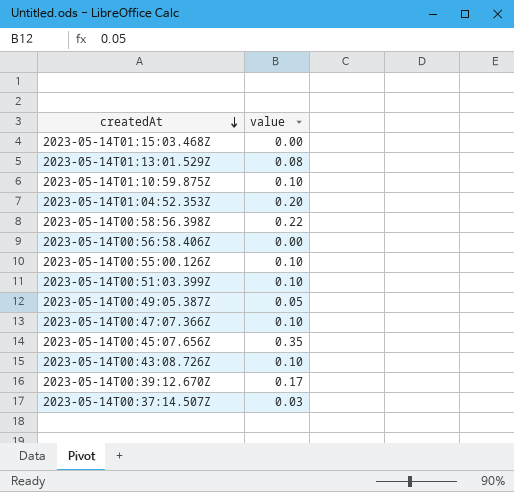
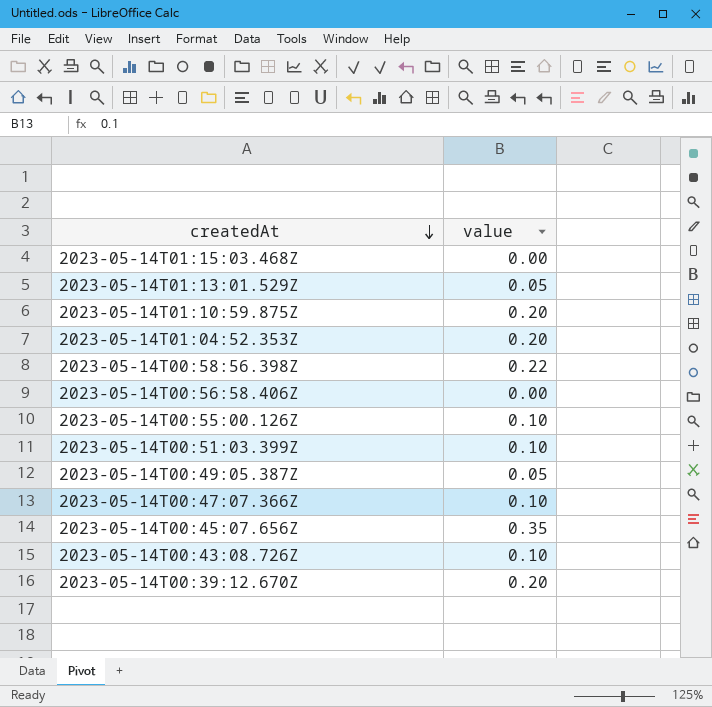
row 2023-05-14T00:37:14.507Z: 0.03 -> none
2023-05-14T01:13:01.529Z | value: 0.08 -> 0.05
2023-05-14T01:10:59.875Z | value: 0.10 -> 0.20
2023-05-14T00:39:12.670Z | value: 0.17 -> 0.20

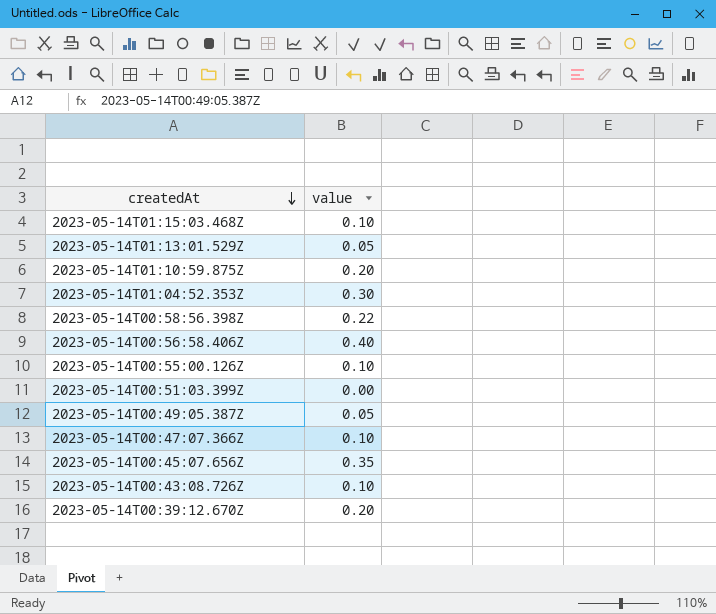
2023-05-14T01:15:03.468Z | value: 0.00 -> 0.10
2023-05-14T01:04:52.353Z | value: 0.20 -> 0.30
2023-05-14T00:56:58.406Z | value: 0.00 -> 0.40
2023-05-14T00:51:03.399Z | value: 0.10 -> 0.00

